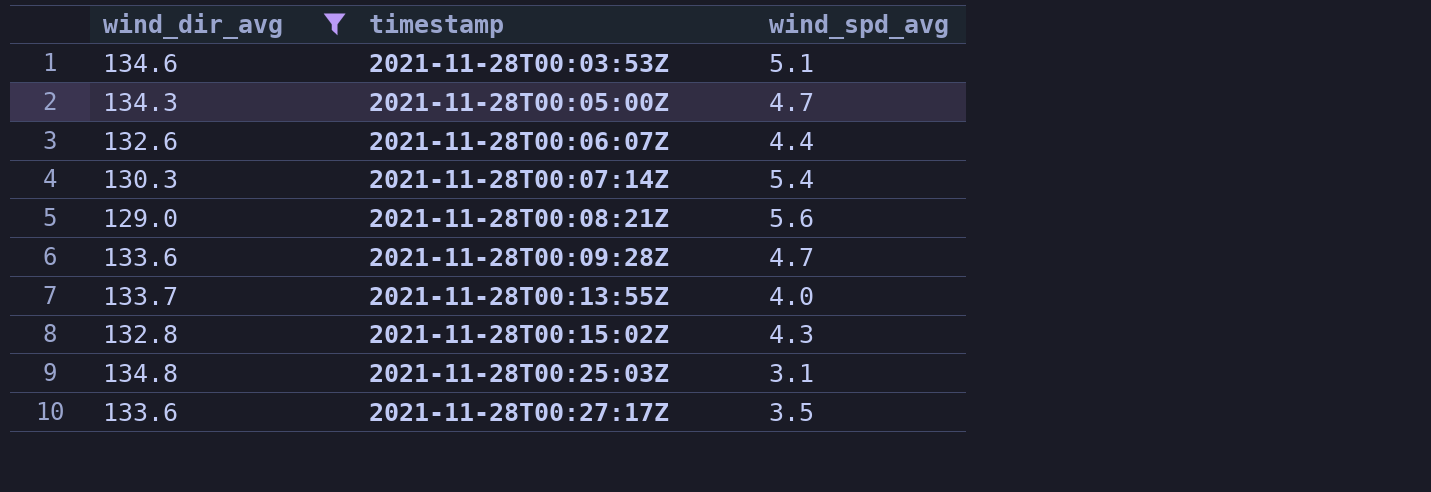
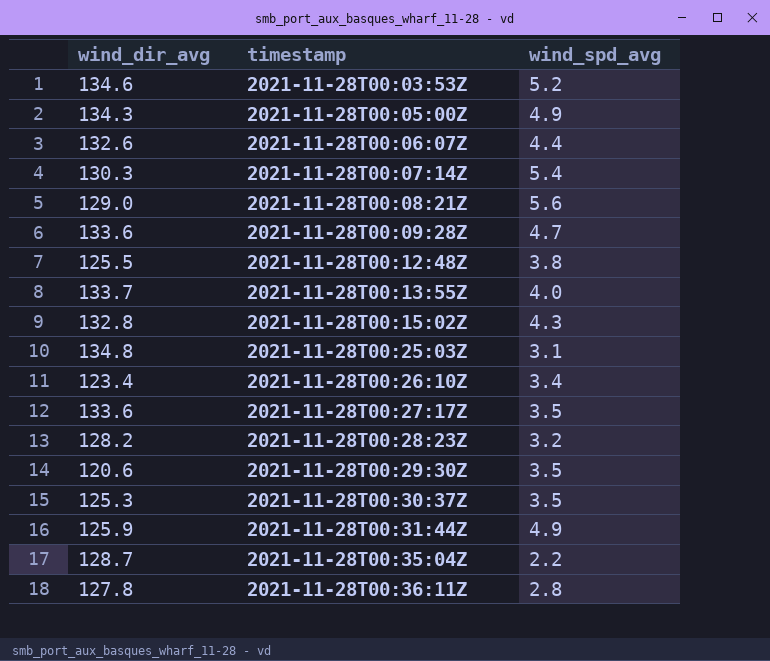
filter: wind_dir_avg >= 129.0 -> none
2021-11-28T00:03:53Z | wind_spd_avg: 5.1 -> 5.2
2021-11-28T00:05:00Z | wind_spd_avg: 4.7 -> 4.9

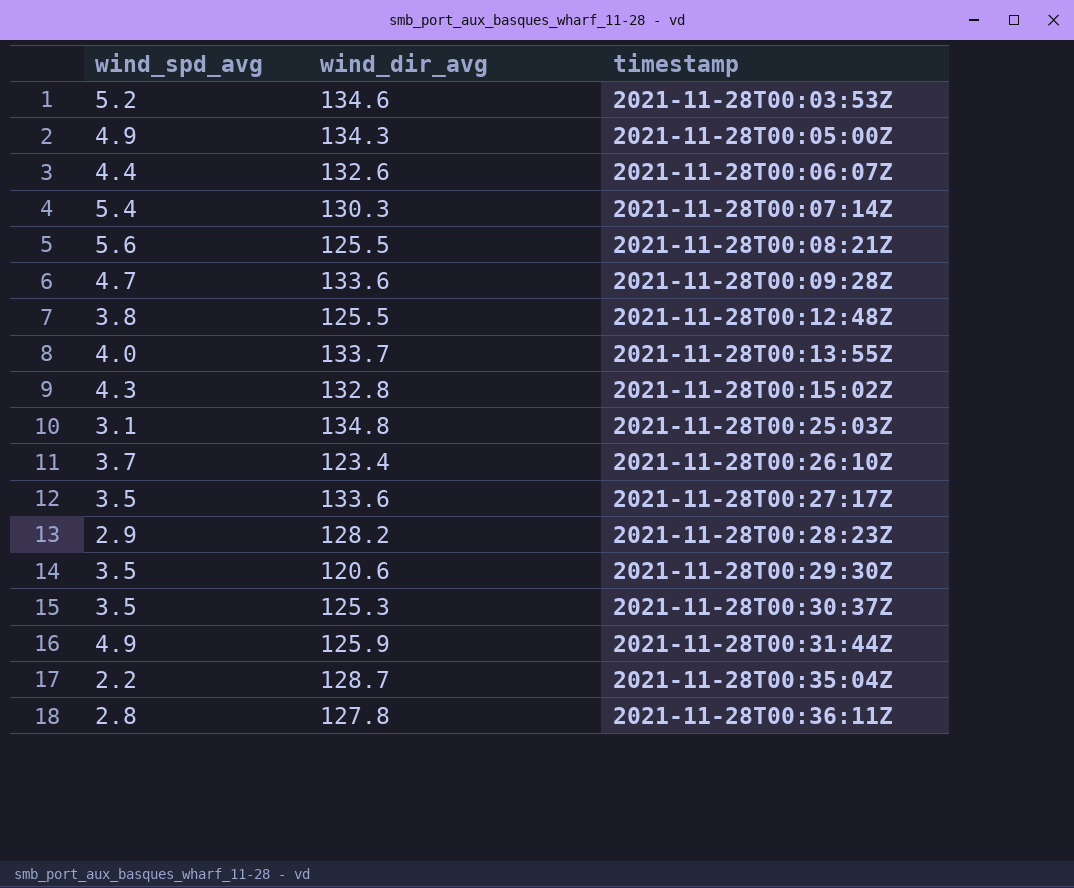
column wind_spd_avg | position: 3 -> 1
2021-11-28T00:08:21Z | wind_dir_avg: 129.0 -> 125.5
2021-11-28T00:26:10Z | wind_spd_avg: 3.4 -> 3.7
2021-11-28T00:28:23Z | wind_spd_avg: 3.2 -> 2.9

